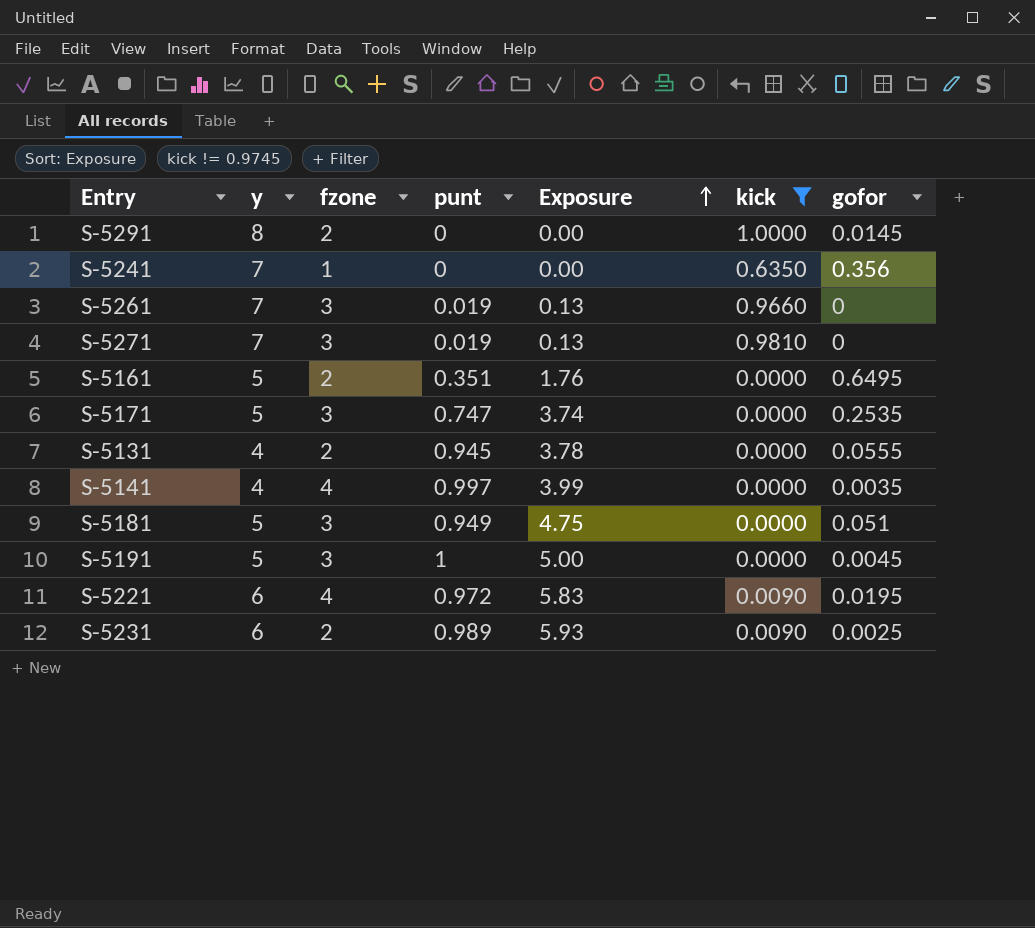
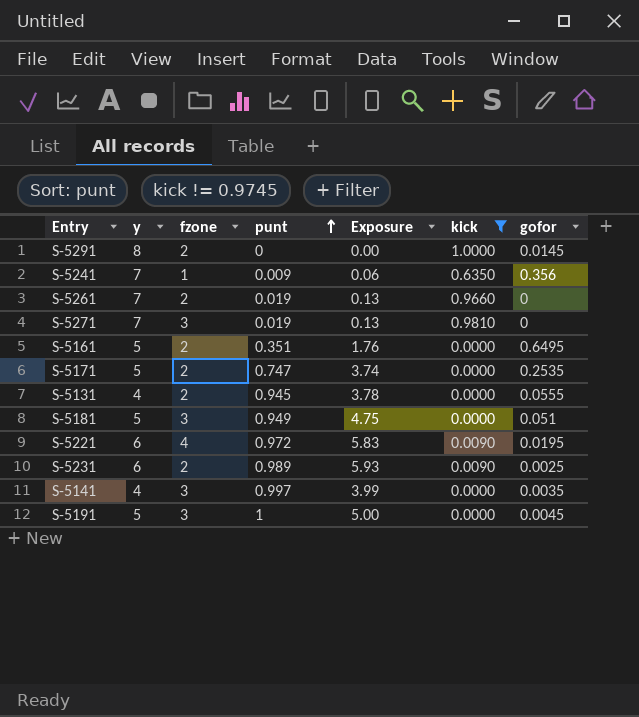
row order: Exposure ascending -> punt ascending
S-5241 | punt: 0 -> 0.009
S-5241 | Exposure: 0.00 -> 0.06
S-5261 | fzone: 3 -> 2
S-5171 | fzone: 3 -> 2
S-5141 | fzone: 4 -> 3

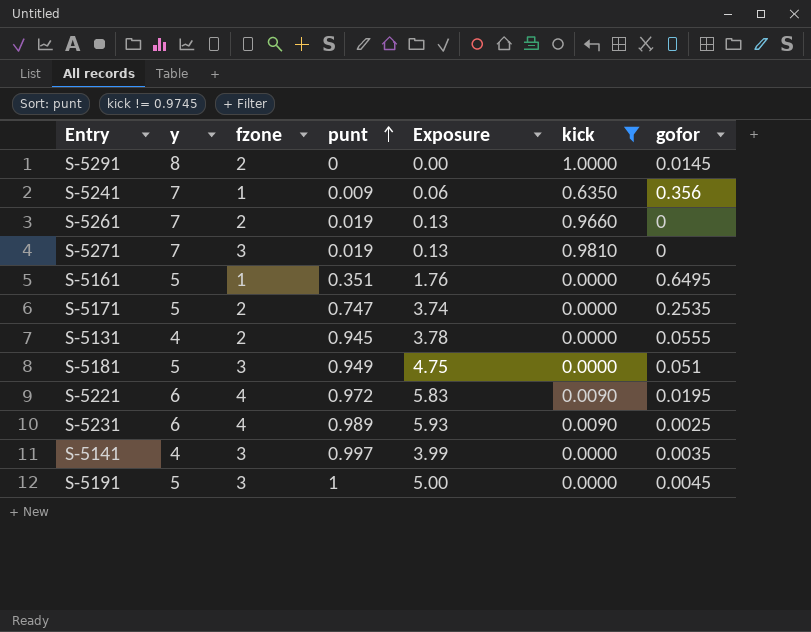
S-5161 | fzone: 2 -> 1
S-5231 | fzone: 2 -> 4

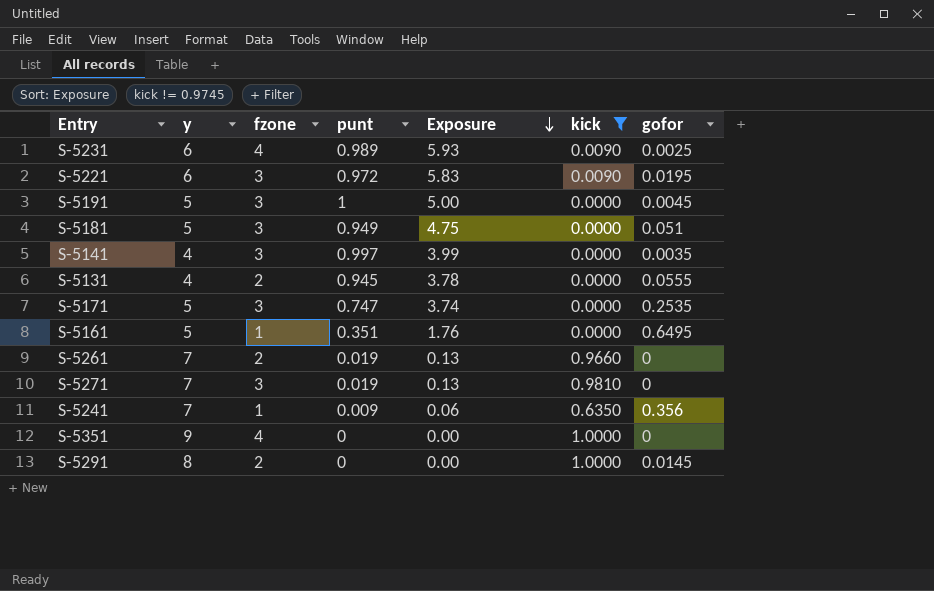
row order: punt ascending -> Exposure descending
S-5221 | fzone: 4 -> 3
S-5171 | fzone: 2 -> 3
row S-5351: none -> 9 | 4 | 0 | 0.00 | 1.0000 | 0

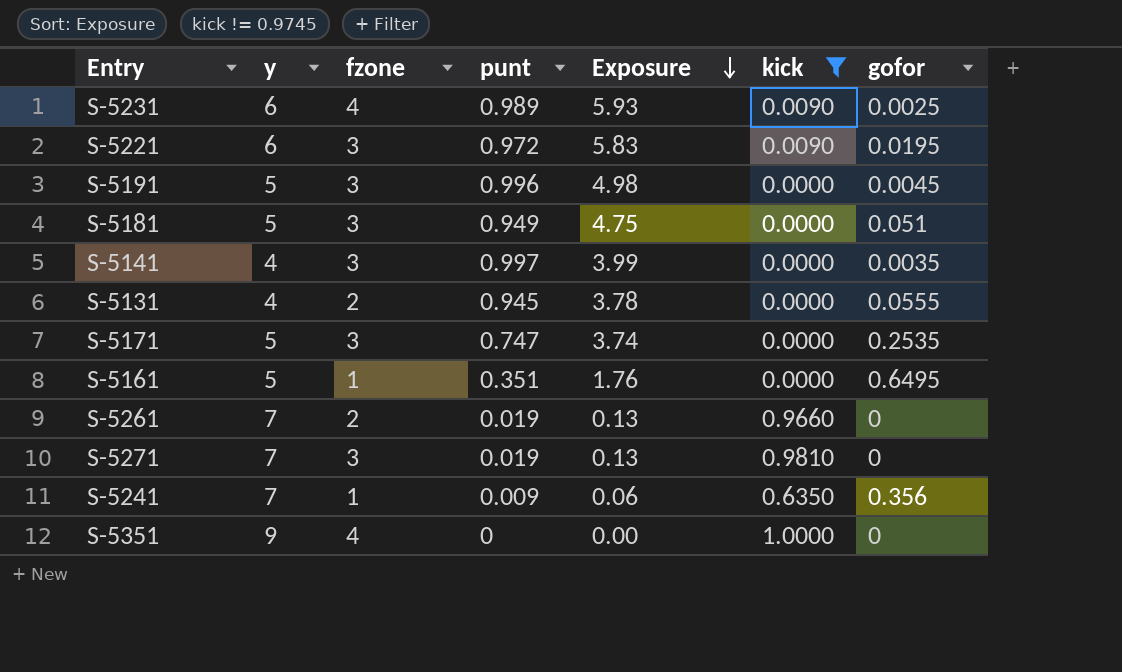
row S-5291: 8 | 2 | 0 | 0.00 | 1.0000 | 0.0145 -> none
S-5191 | punt: 1 -> 0.996
S-5191 | Exposure: 5.00 -> 4.98

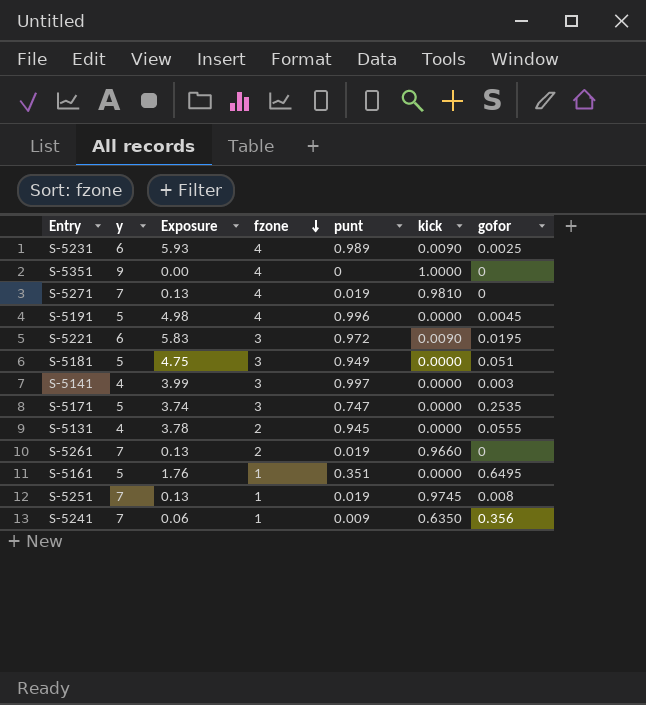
filter: kick != 0.9745 -> none
row order: Exposure descending -> fzone descending
column Exposure | position: 5 -> 3
S-5271 | fzone: 3 -> 4
S-5191 | fzone: 3 -> 4
S-5141 | gofor: 0.0035 -> 0.003

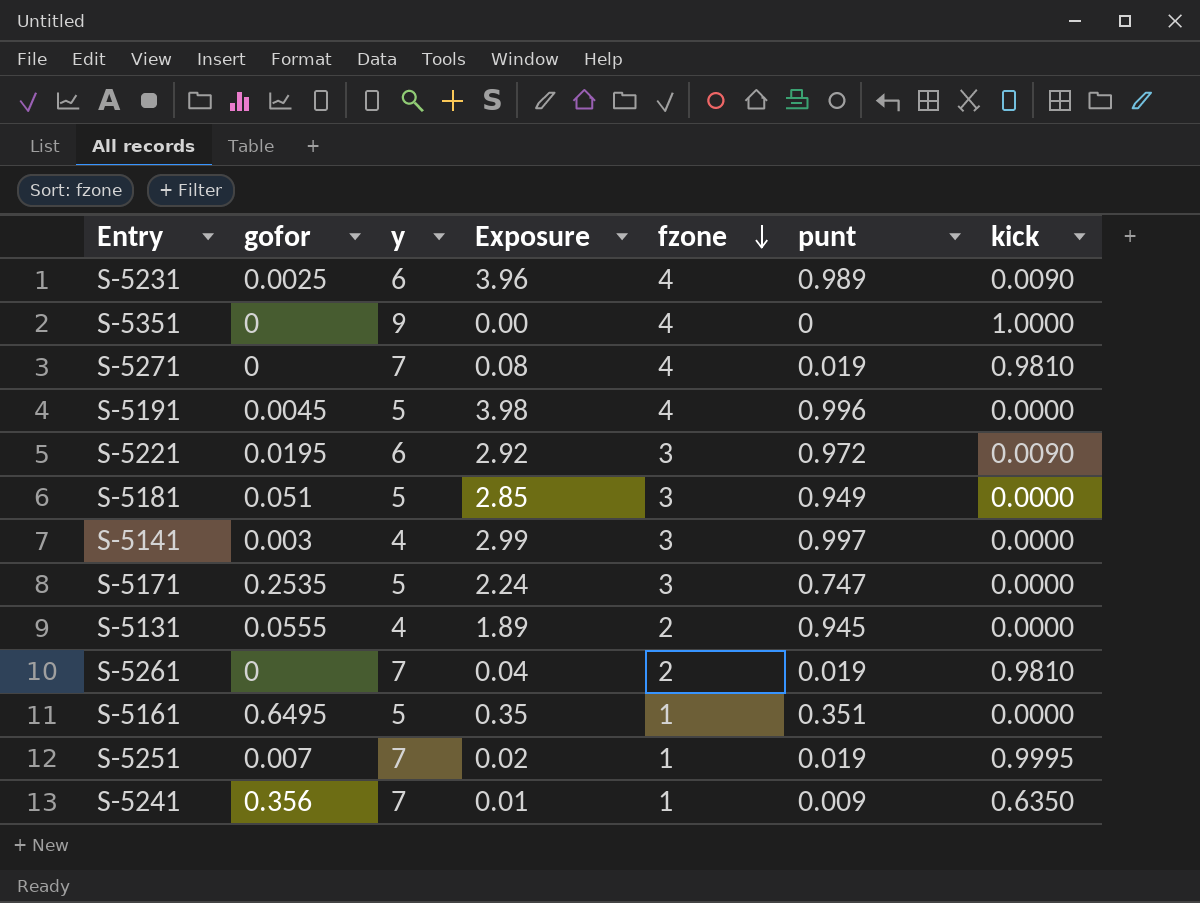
column gofor | position: 7 -> 2
column Exposure | formula: [y] * [punt] -> [fzone] * [punt]
S-5261 | kick: 0.9660 -> 0.9810
S-5251 | gofor: 0.008 -> 0.007
S-5251 | kick: 0.9745 -> 0.9995

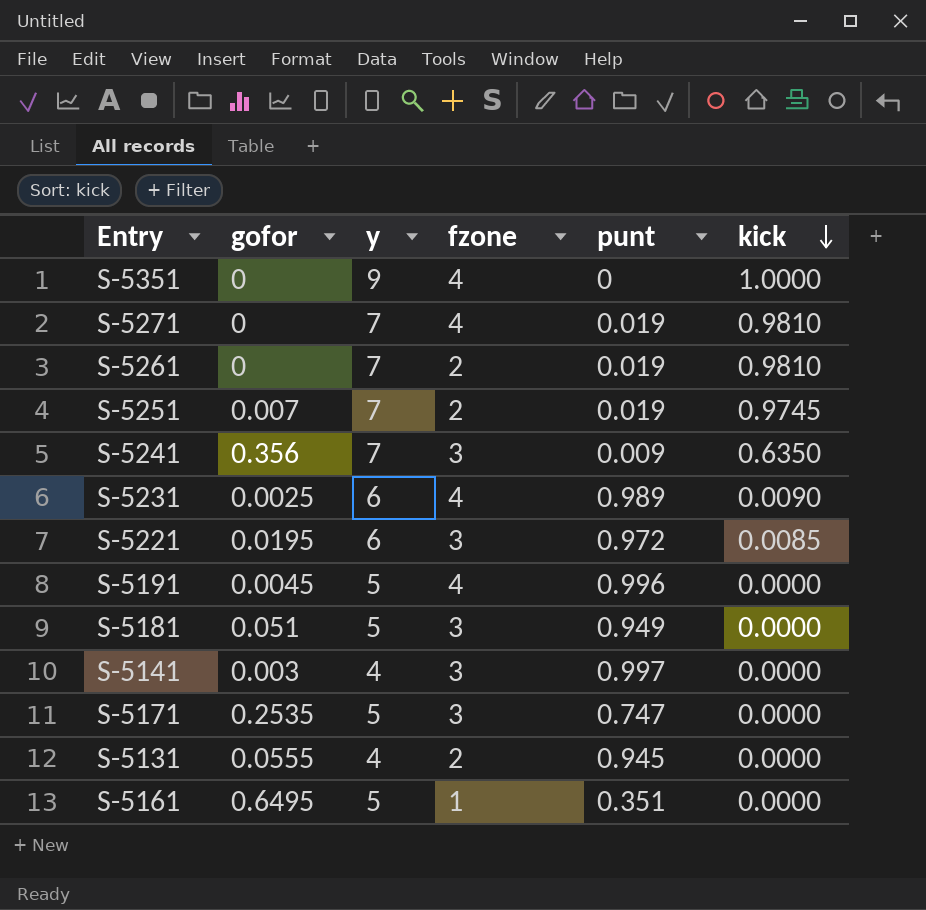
row order: fzone descending -> kick descending
column Exposure | formula: [fzone] * [punt] -> none
S-5251 | fzone: 1 -> 2
S-5251 | kick: 0.9995 -> 0.9745
S-5241 | fzone: 1 -> 3
S-5221 | kick: 0.0090 -> 0.0085

